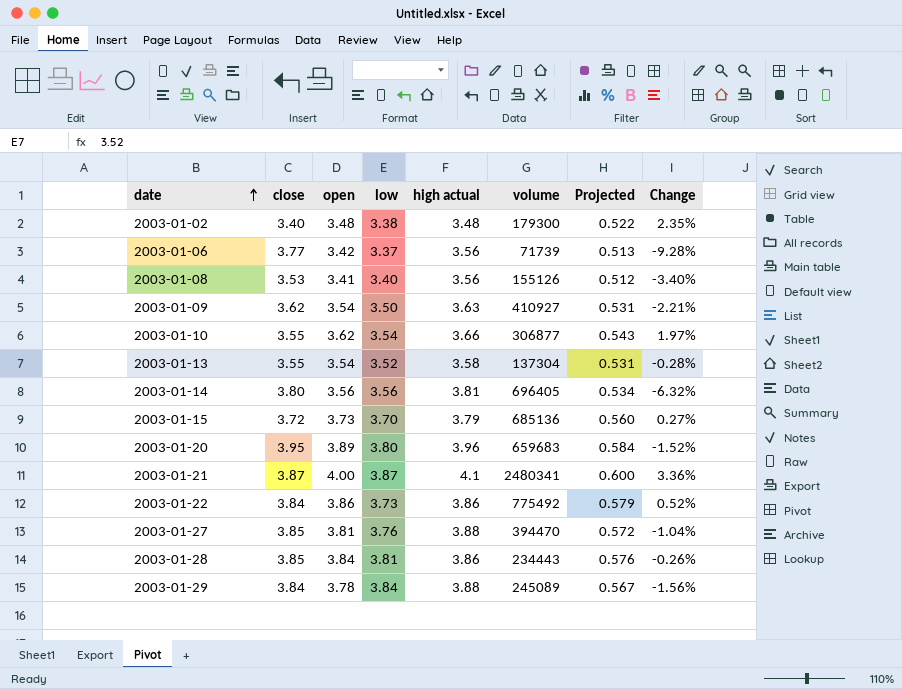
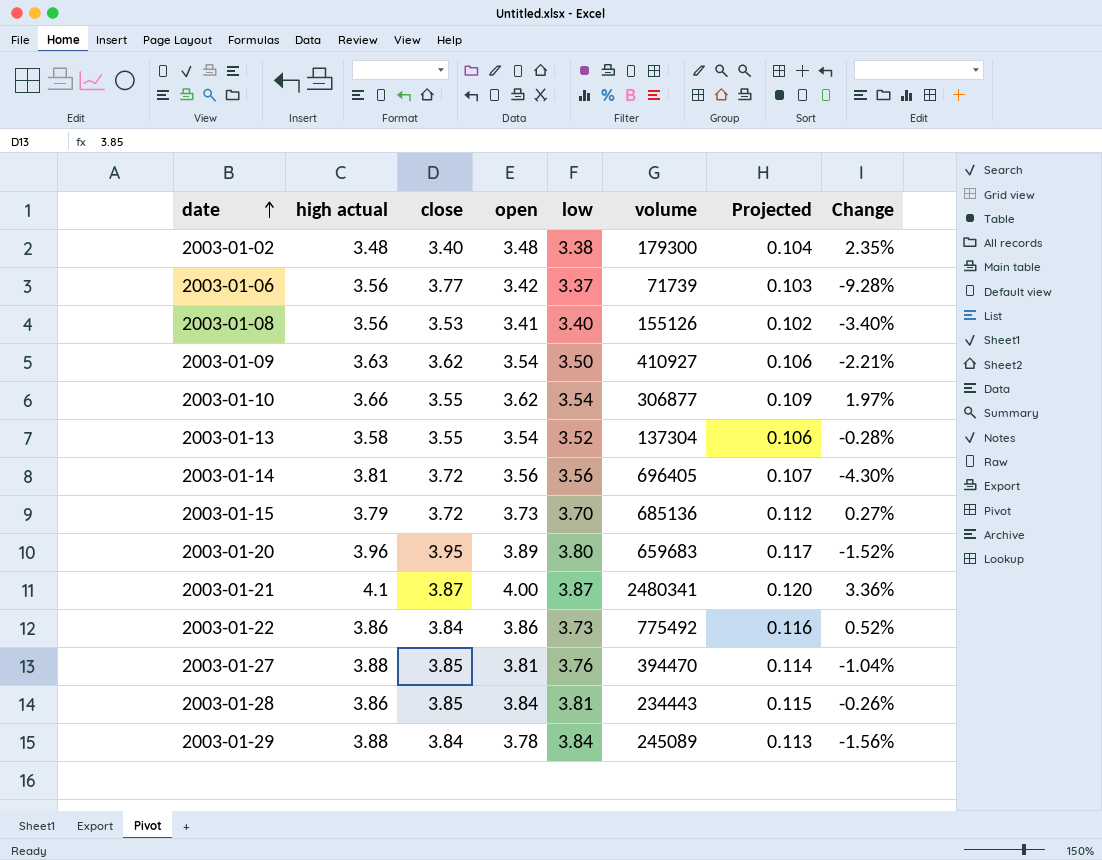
column high actual | position: 5 -> 2
column Projected | formula: [open] * 0.15 -> [open] * 0.03
2003-01-14 | close: 3.80 -> 3.72
2003-01-14 | Change: -6.32% -> -4.30%

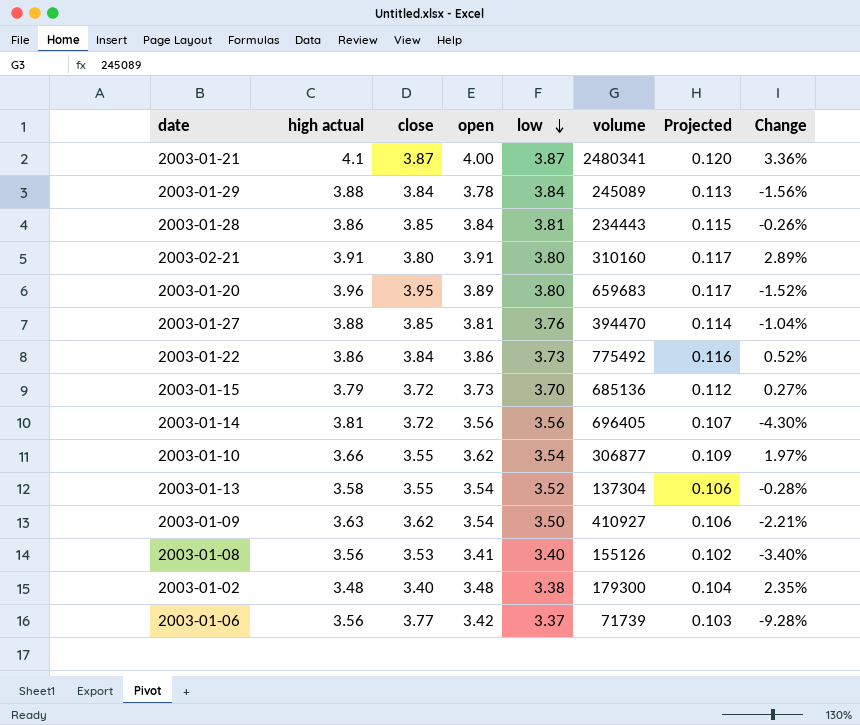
row order: date ascending -> low descending
row 2003-02-21: none -> 3.91 | 3.80 | 3.91 | 3.80 | 310160 | 0.117 | 2.89%

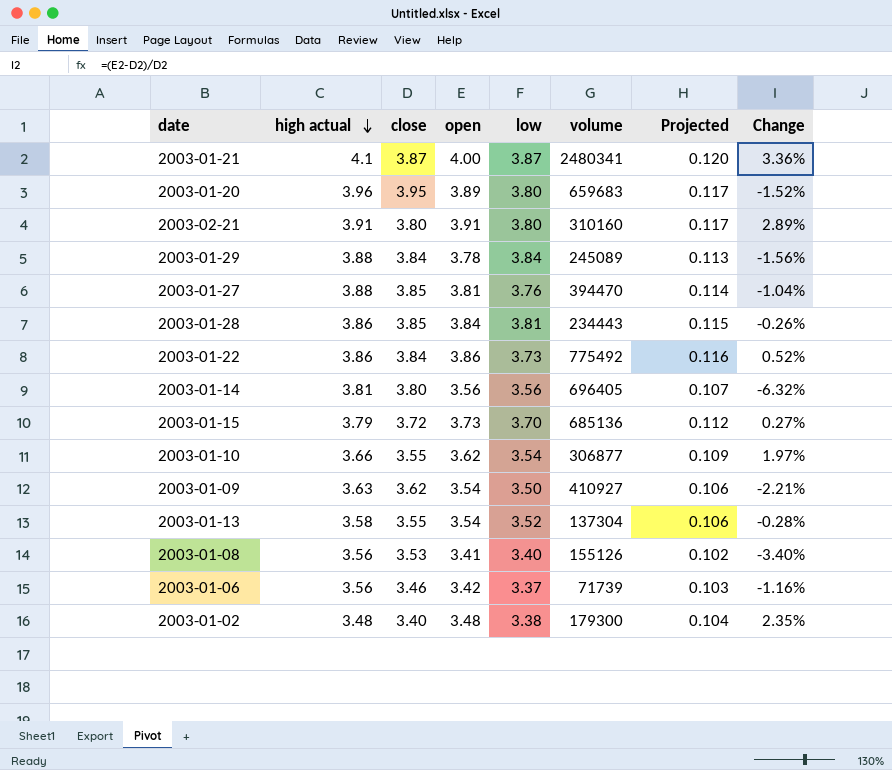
row order: low descending -> high actual descending
2003-01-14 | close: 3.72 -> 3.80
2003-01-14 | Change: -4.30% -> -6.32%
2003-01-06 | close: 3.77 -> 3.46
2003-01-06 | Change: -9.28% -> -1.16%

